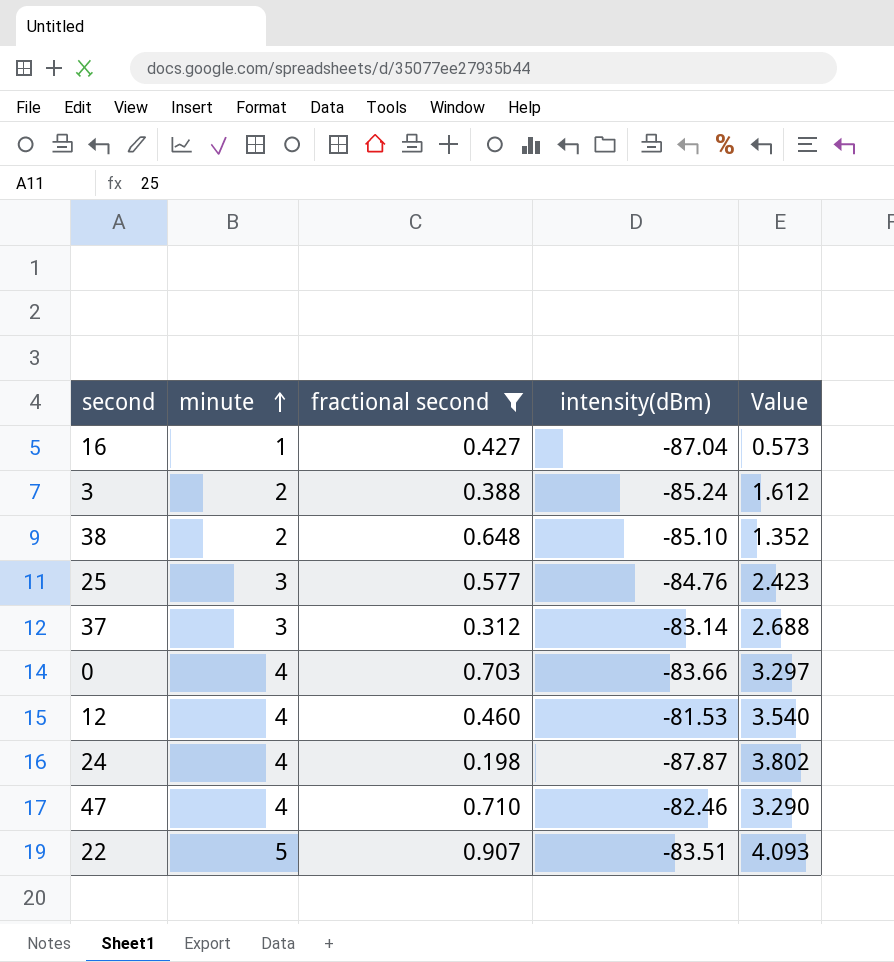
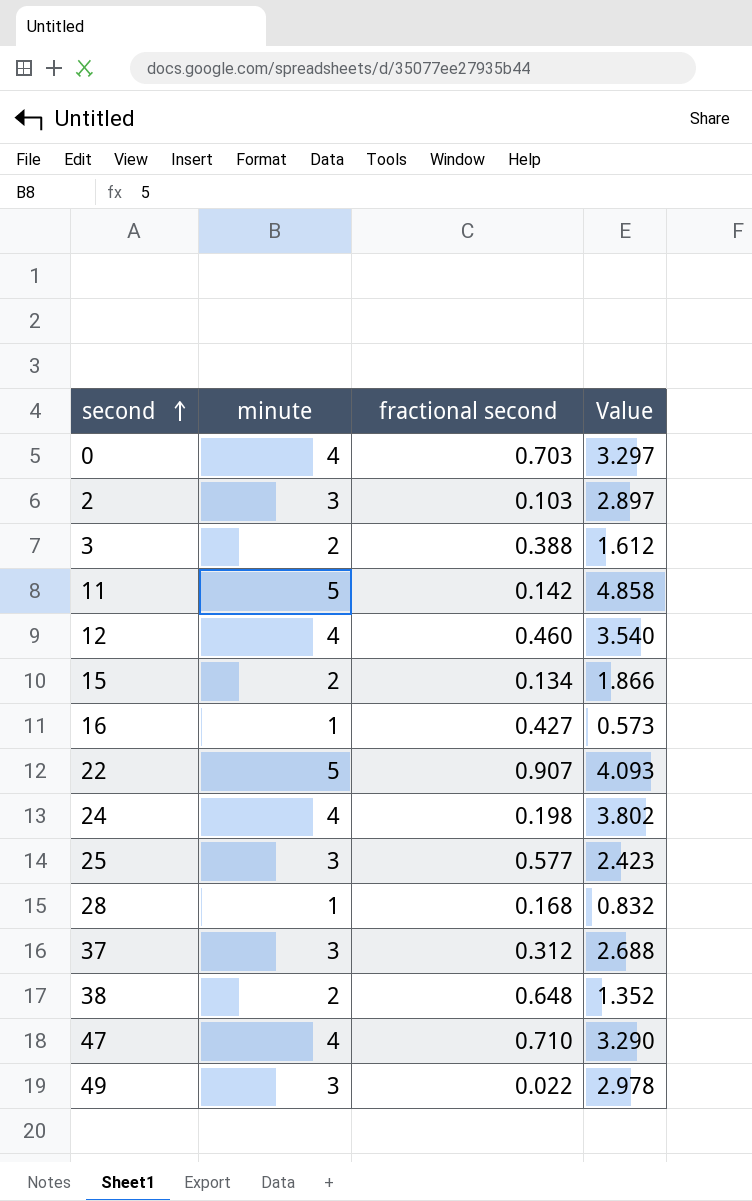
filter: fractional second >= 0.198 -> none
row order: minute ascending -> second ascending
column intensity(dBm) | position: 4 -> none

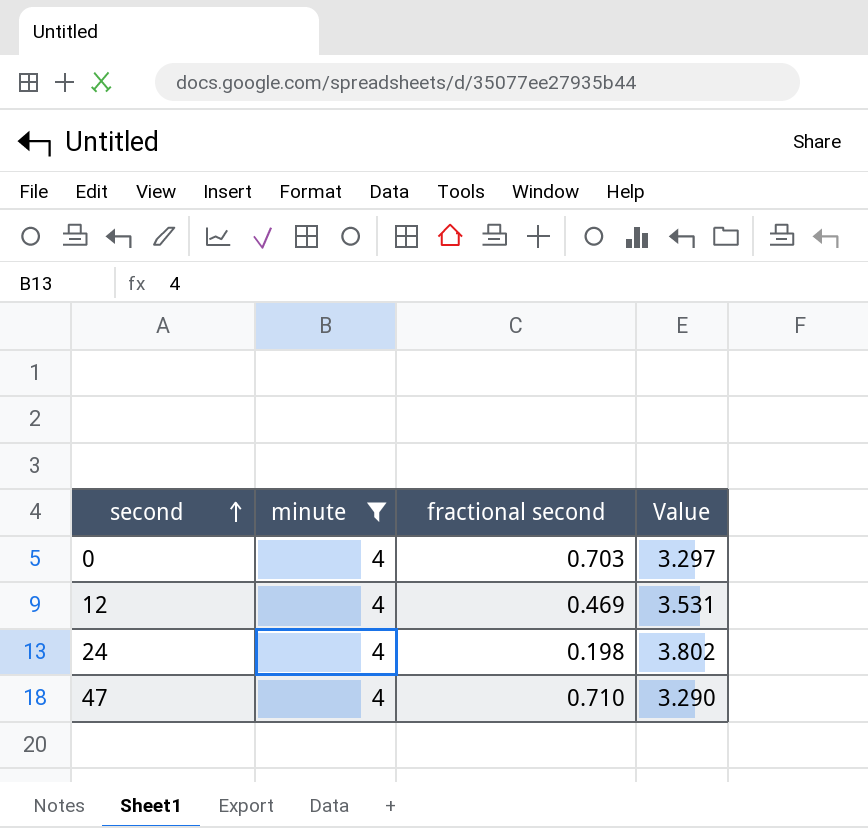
filter: none -> minute = 4
12 | fractional second: 0.460 -> 0.469
12 | Value: 3.540 -> 3.531

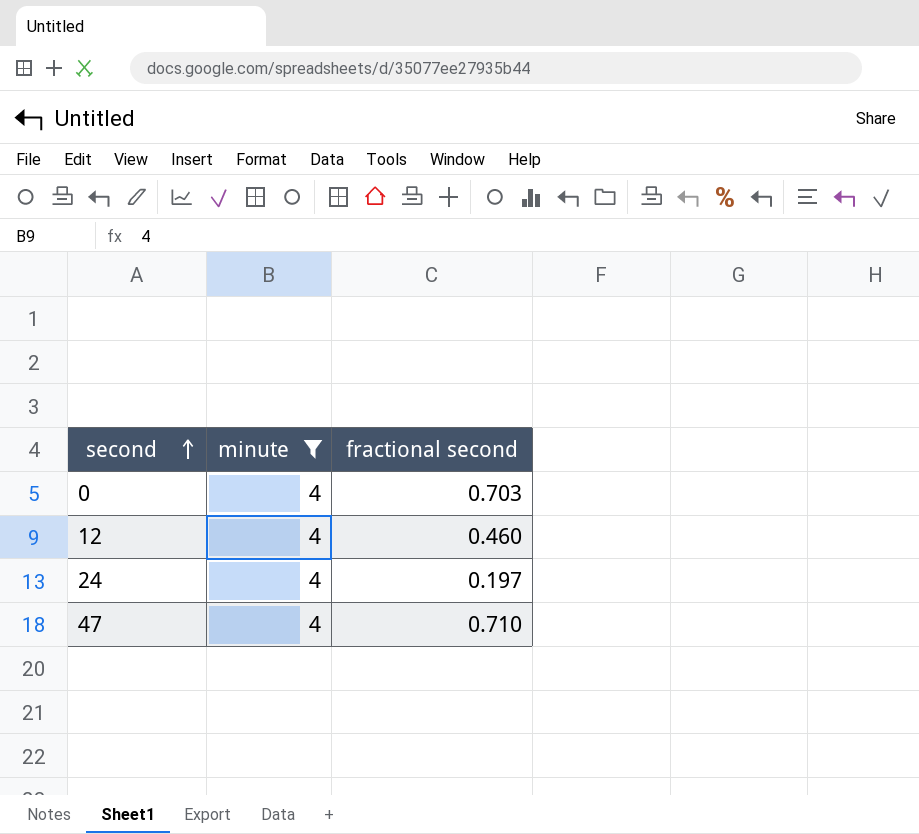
column Value | formula: [minute] - [fractional second] -> none
12 | fractional second: 0.469 -> 0.460
24 | fractional second: 0.198 -> 0.197

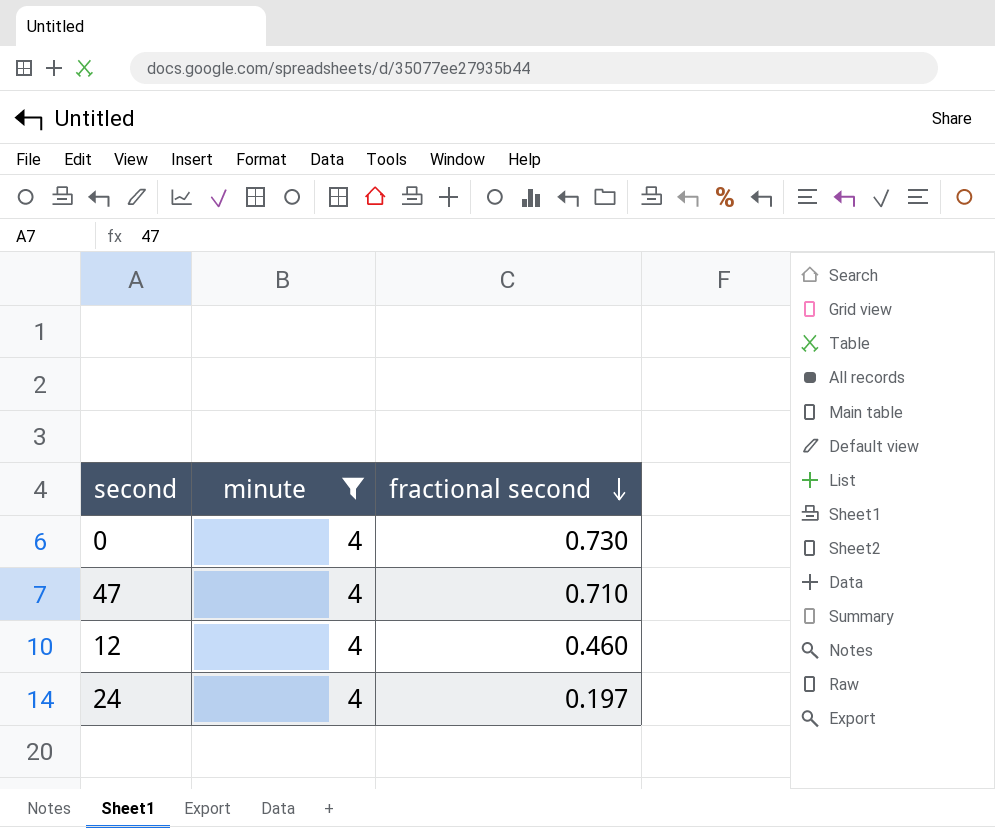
row order: second ascending -> fractional second descending
0 | fractional second: 0.703 -> 0.730

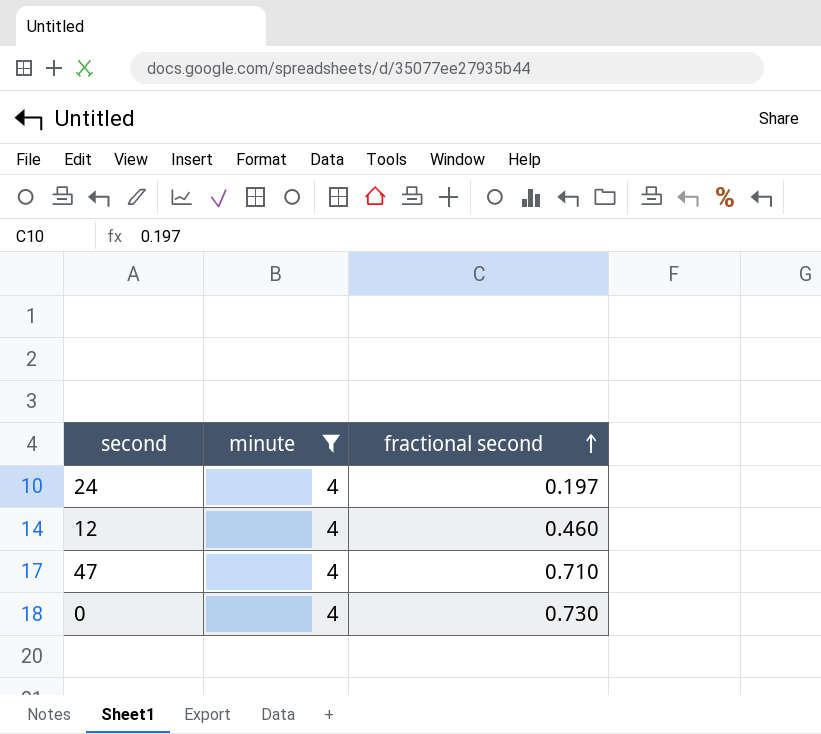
row order: fractional second descending -> fractional second ascending

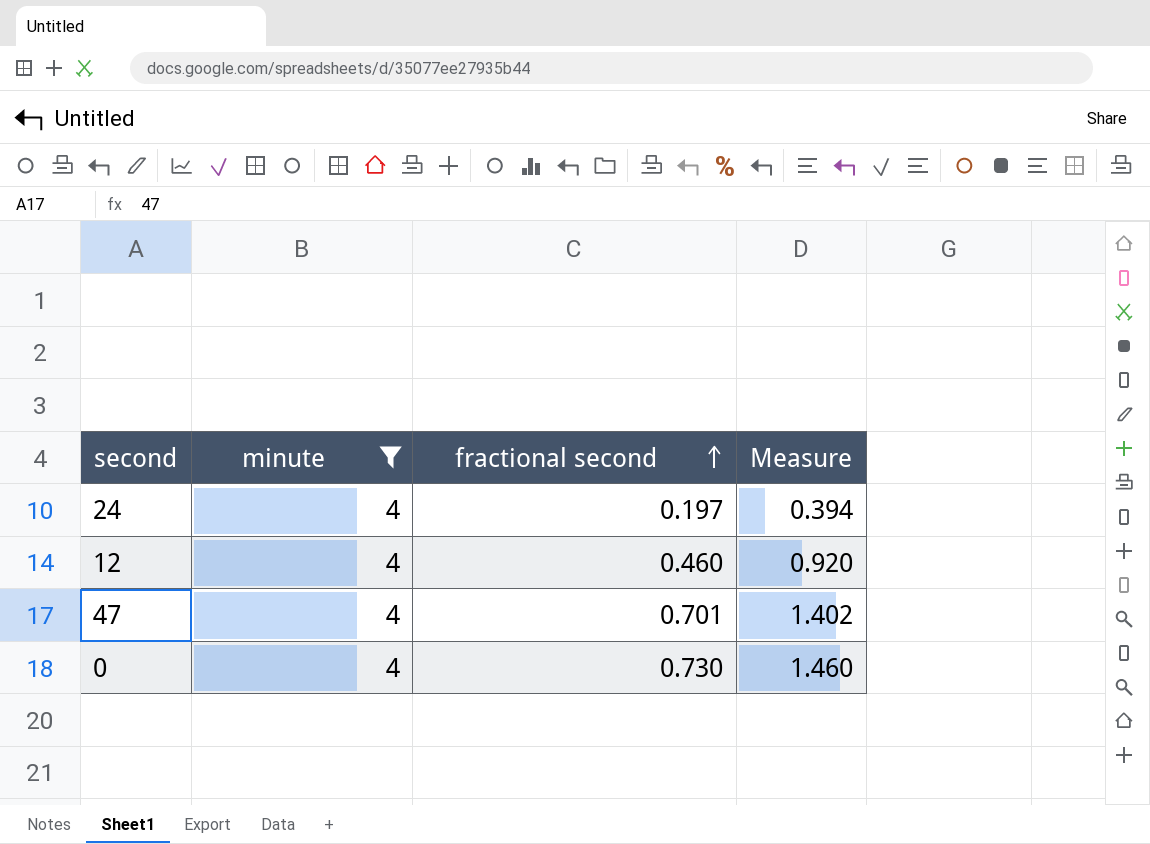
column Measure | formula: none -> [fractional second] * 2
47 | fractional second: 0.710 -> 0.701

